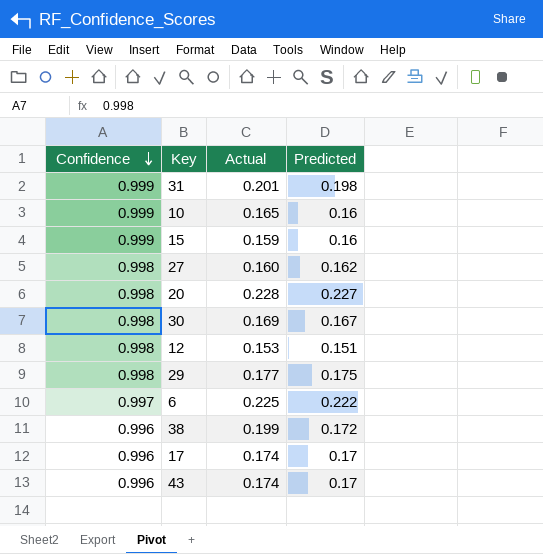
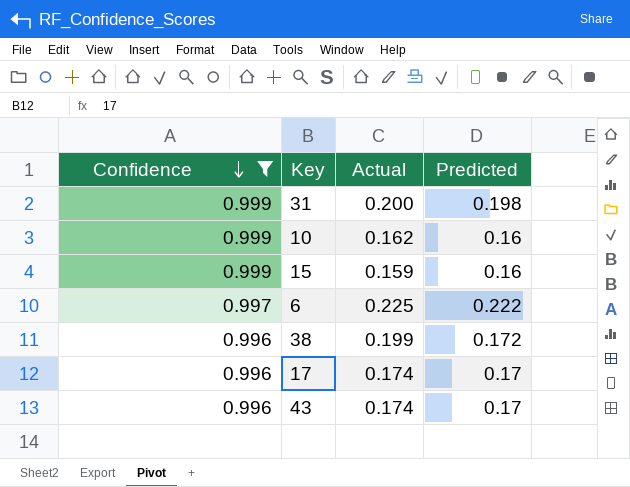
filter: none -> Confidence != 0.998
31 | Actual: 0.201 -> 0.200
10 | Actual: 0.165 -> 0.162

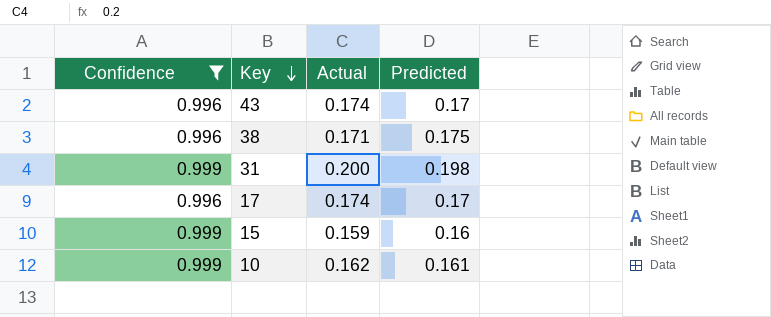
row order: Confidence descending -> Key descending
row 6: 0.997 | 0.225 | 0.222 -> none
38 | Actual: 0.199 -> 0.171
38 | Predicted: 0.172 -> 0.175
10 | Predicted: 0.16 -> 0.161

